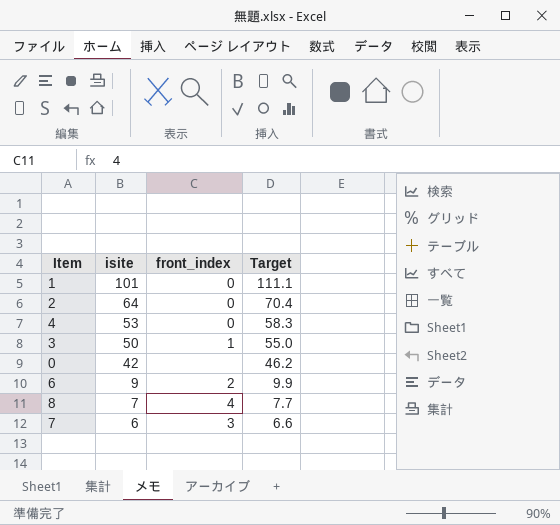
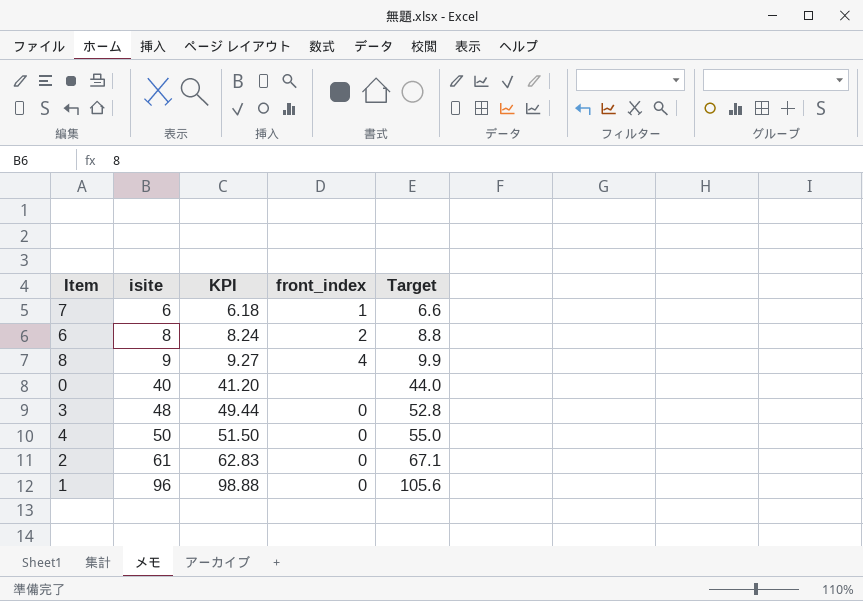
row order: isite descending -> isite ascending
column KPI | formula: none -> [isite] * 1.03
7 | front_index: 3 -> 1
6 | isite: 9 -> 8
6 | Target: 9.9 -> 8.8
8 | isite: 7 -> 9
8 | Target: 7.7 -> 9.9
0 | isite: 42 -> 40
0 | Target: 46.2 -> 44.0
3 | isite: 50 -> 48
3 | front_index: 1 -> 0
3 | Target: 55.0 -> 52.8
4 | isite: 53 -> 50
4 | Target: 58.3 -> 55.0
2 | isite: 64 -> 61
2 | Target: 70.4 -> 67.1
1 | isite: 101 -> 96
1 | Target: 111.1 -> 105.6

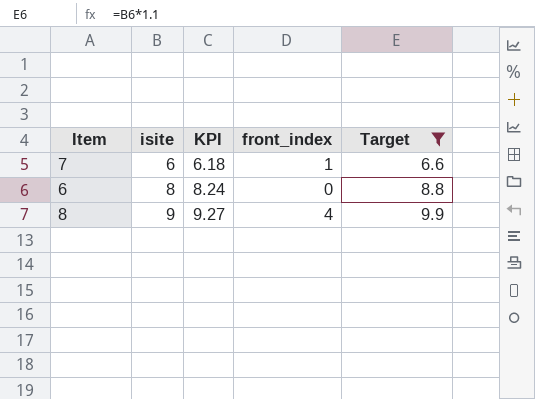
filter: none -> Target <= 9.9
6 | front_index: 2 -> 0

